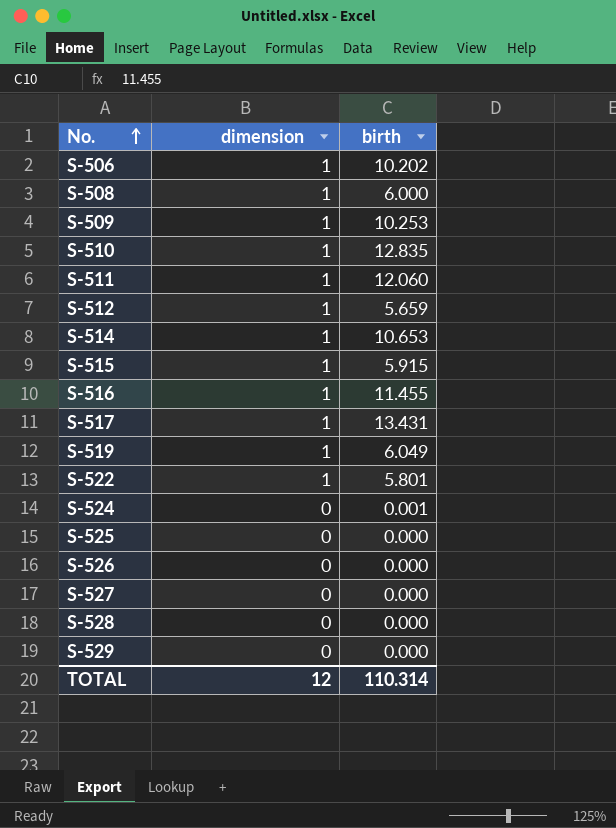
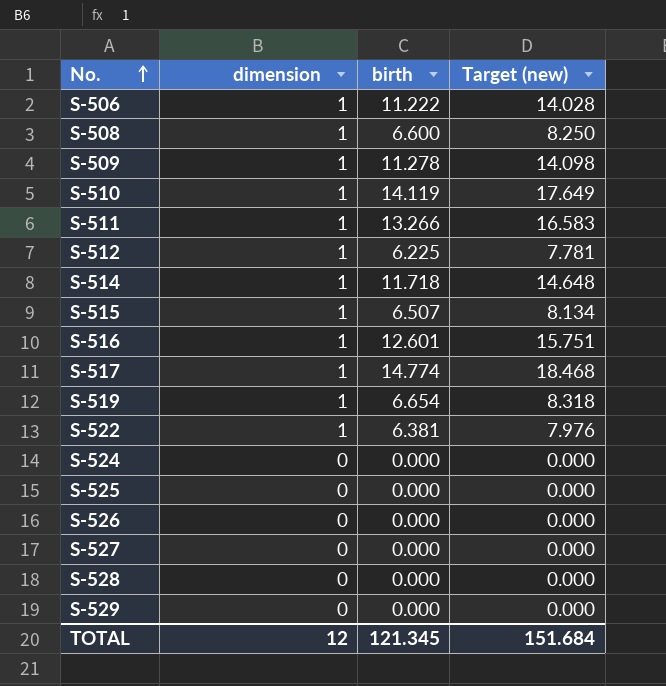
column Target (new) | formula: none -> [birth] * 1.25
S-506 | birth: 10.202 -> 11.222
S-508 | birth: 6.000 -> 6.600
S-509 | birth: 10.253 -> 11.278
S-510 | birth: 12.835 -> 14.119
S-511 | birth: 12.060 -> 13.266
S-512 | birth: 5.659 -> 6.225
S-514 | birth: 10.653 -> 11.718
S-515 | birth: 5.915 -> 6.507
S-516 | birth: 11.455 -> 12.601
S-517 | birth: 13.431 -> 14.774
S-519 | birth: 6.049 -> 6.654
S-522 | birth: 5.801 -> 6.381
S-524 | birth: 0.001 -> 0.000
TOTAL | birth: 110.314 -> 121.345

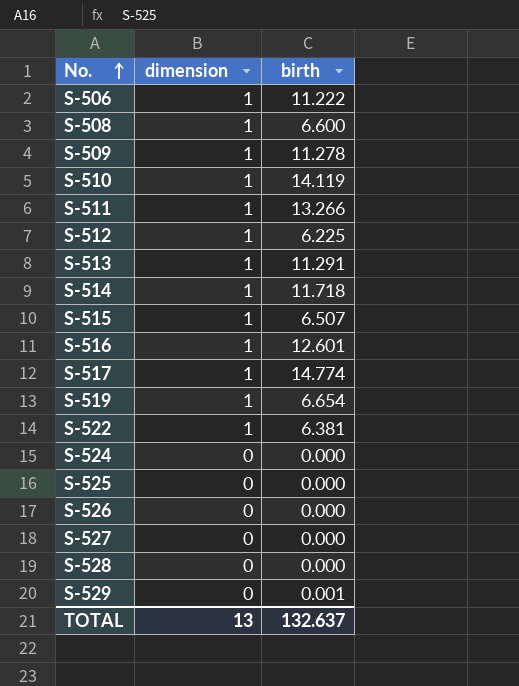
column Target (new) | formula: [birth] * 1.25 -> none
row S-513: none -> 1 | 11.291
S-529 | birth: 0.000 -> 0.001
TOTAL | dimension: 12 -> 13
TOTAL | birth: 121.345 -> 132.637

